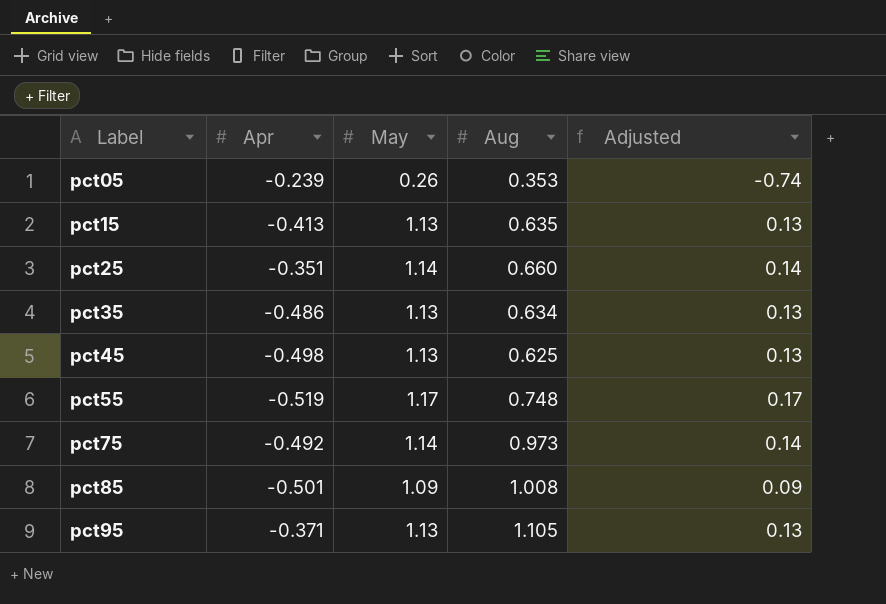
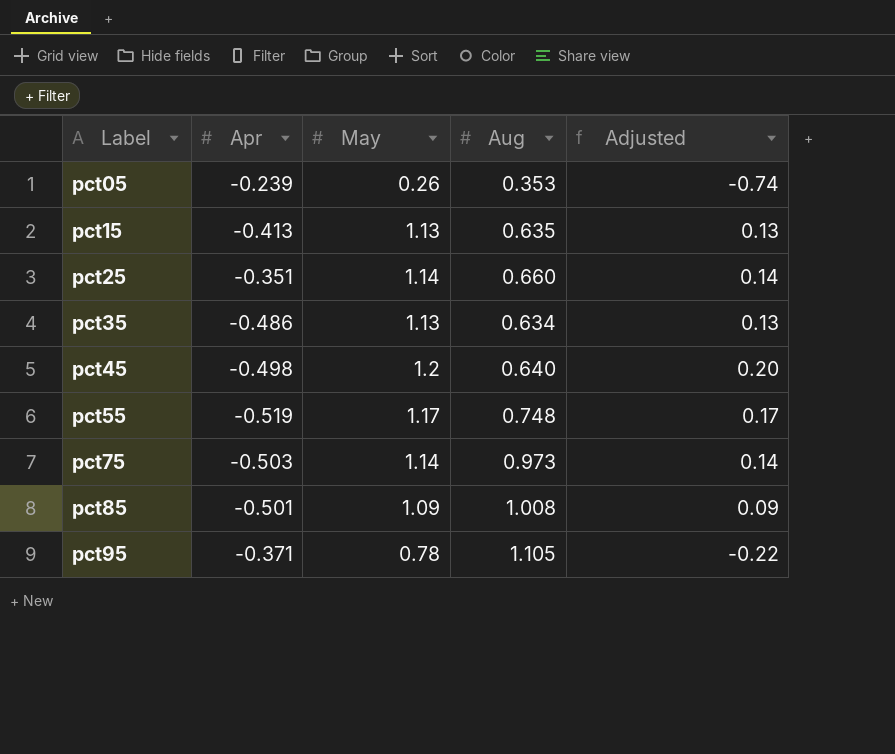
pct45 | May: 1.13 -> 1.2
pct45 | Aug: 0.625 -> 0.640
pct45 | Adjusted: 0.13 -> 0.20
pct75 | Apr: -0.492 -> -0.503
pct95 | May: 1.13 -> 0.78
pct95 | Adjusted: 0.13 -> -0.22

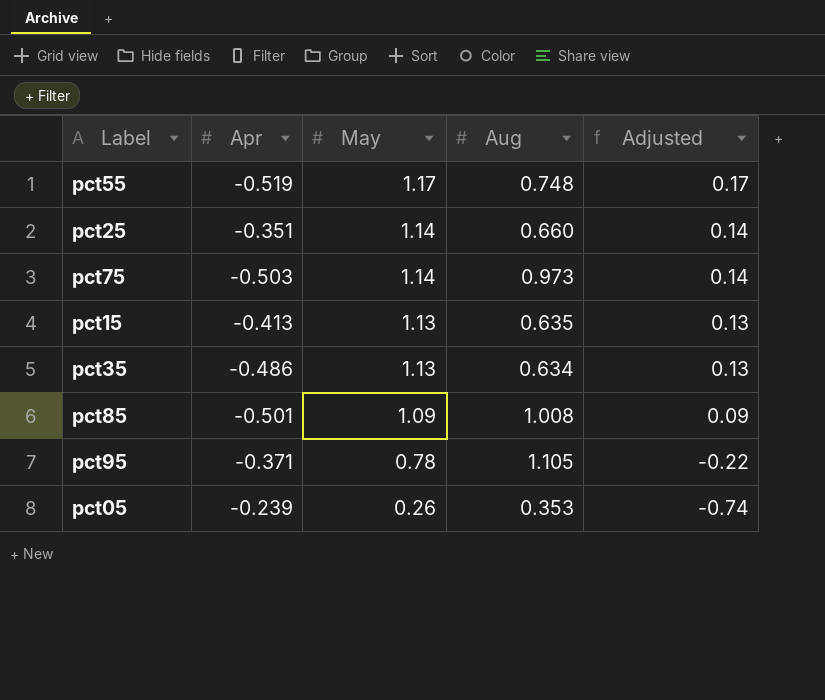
row order: Label ascending -> May descending
row pct45: -0.498 | 1.2 | 0.640 | 0.20 -> none

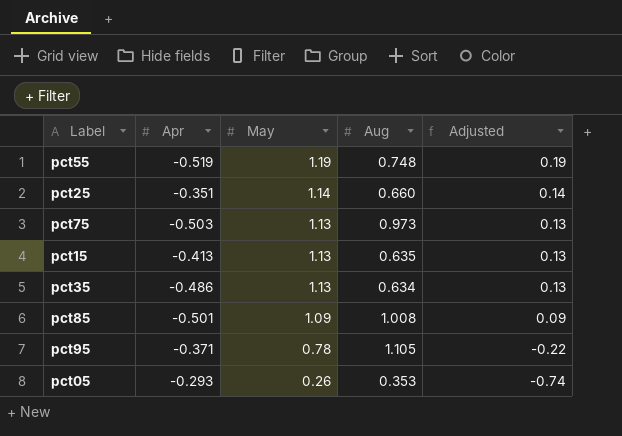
pct55 | May: 1.17 -> 1.19
pct55 | Adjusted: 0.17 -> 0.19
pct75 | May: 1.14 -> 1.13
pct75 | Adjusted: 0.14 -> 0.13
pct05 | Apr: -0.239 -> -0.293

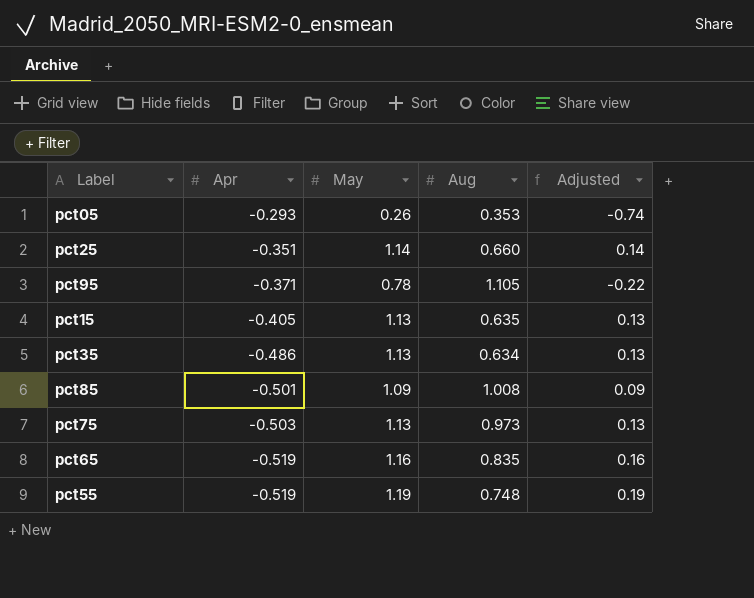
row order: May descending -> Apr descending
pct15 | Apr: -0.413 -> -0.405
row pct65: none -> -0.519 | 1.16 | 0.835 | 0.16

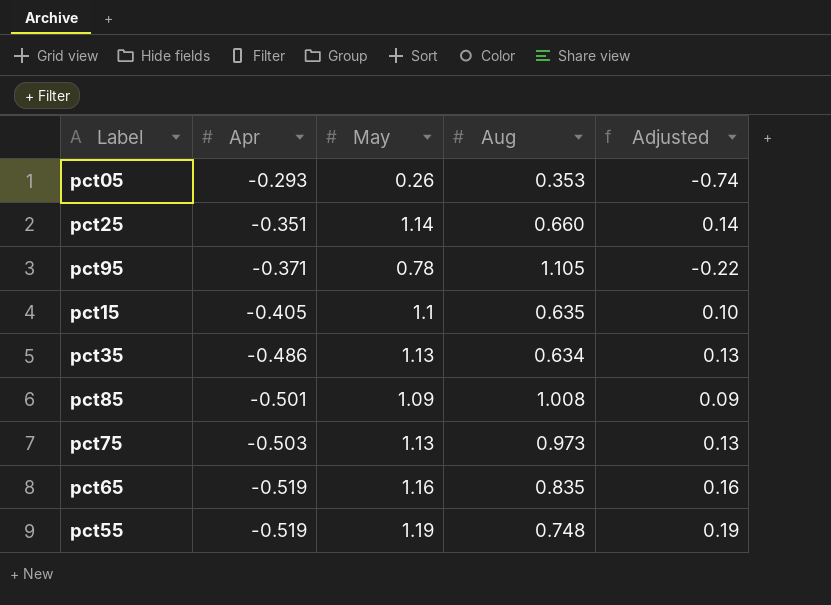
pct15 | May: 1.13 -> 1.1
pct15 | Adjusted: 0.13 -> 0.10

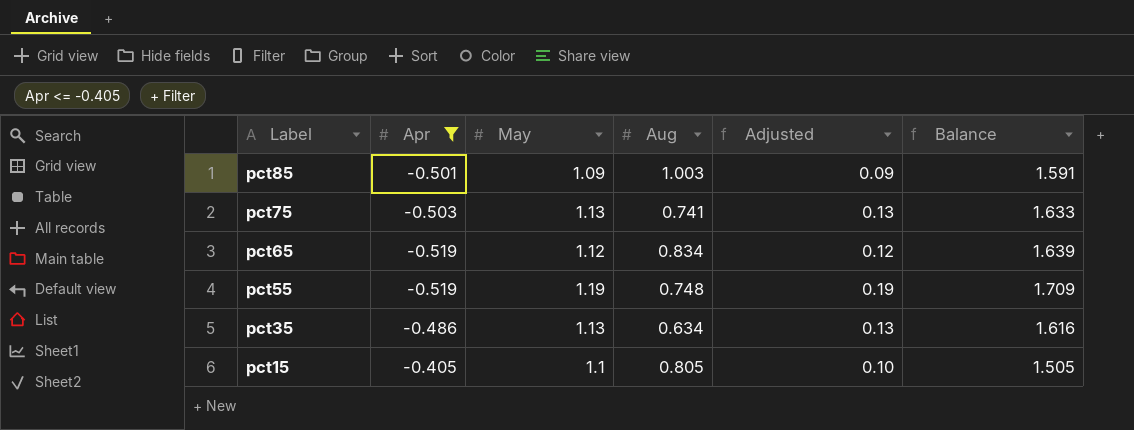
filter: none -> Apr <= -0.405
row order: Apr descending -> Label descending
column Balance | formula: none -> [May] - [Apr]
pct85 | Aug: 1.008 -> 1.003
pct75 | Aug: 0.973 -> 0.741
pct65 | May: 1.16 -> 1.12
pct65 | Aug: 0.835 -> 0.834
pct65 | Adjusted: 0.16 -> 0.12
pct15 | Aug: 0.635 -> 0.805

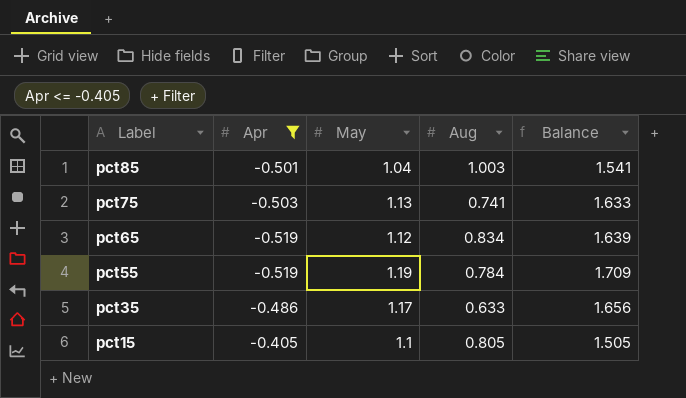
column Adjusted | formula: [May] - 1 -> none
pct85 | May: 1.09 -> 1.04
pct85 | Balance: 1.591 -> 1.541
pct55 | Aug: 0.748 -> 0.784
pct35 | May: 1.13 -> 1.17
pct35 | Aug: 0.634 -> 0.633
pct35 | Balance: 1.616 -> 1.656

